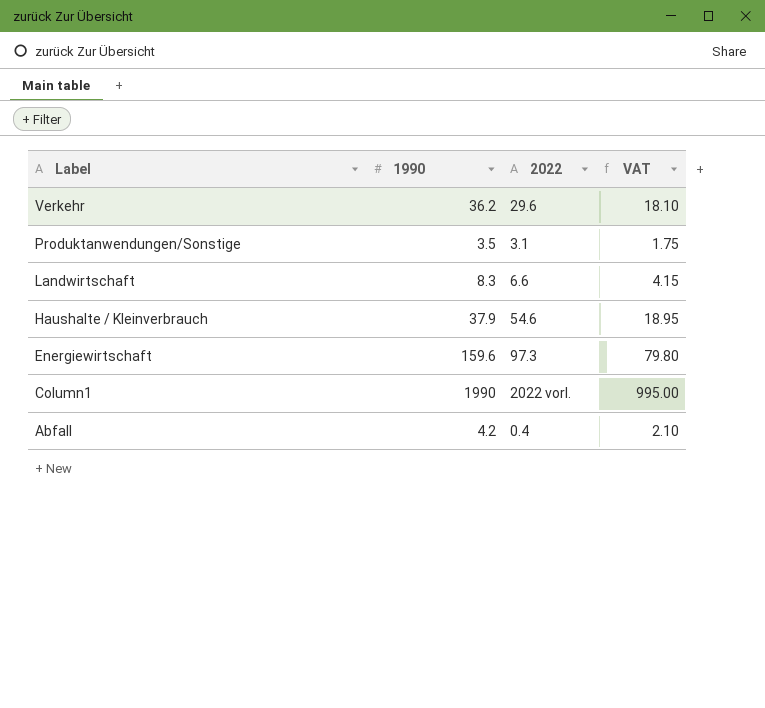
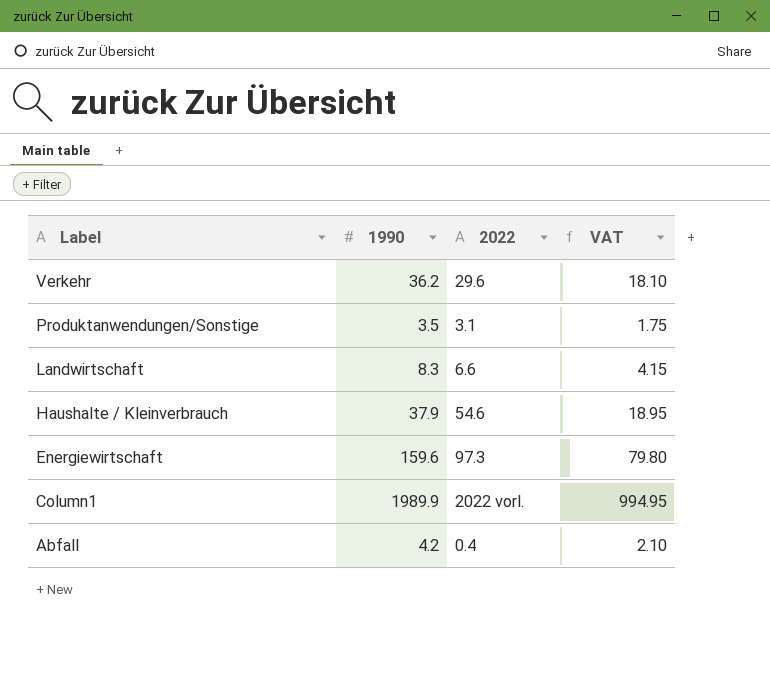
Column1 | 1990: 1990 -> 1989.9
Column1 | VAT: 995.00 -> 994.95

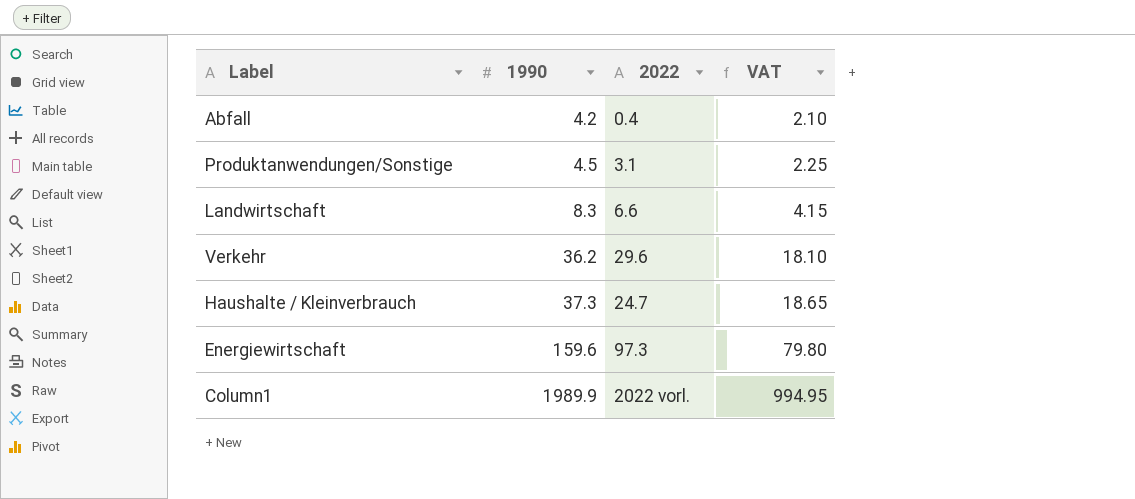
row order: Label descending -> 1990 ascending
Produktanwendungen/Sonstige | 1990: 3.5 -> 4.5
Produktanwendungen/Sonstige | VAT: 1.75 -> 2.25
Haushalte / Kleinverbrauch | 1990: 37.9 -> 37.3
Haushalte / Kleinverbrauch | 2022: 54.6 -> 24.7
Haushalte / Kleinverbrauch | VAT: 18.95 -> 18.65

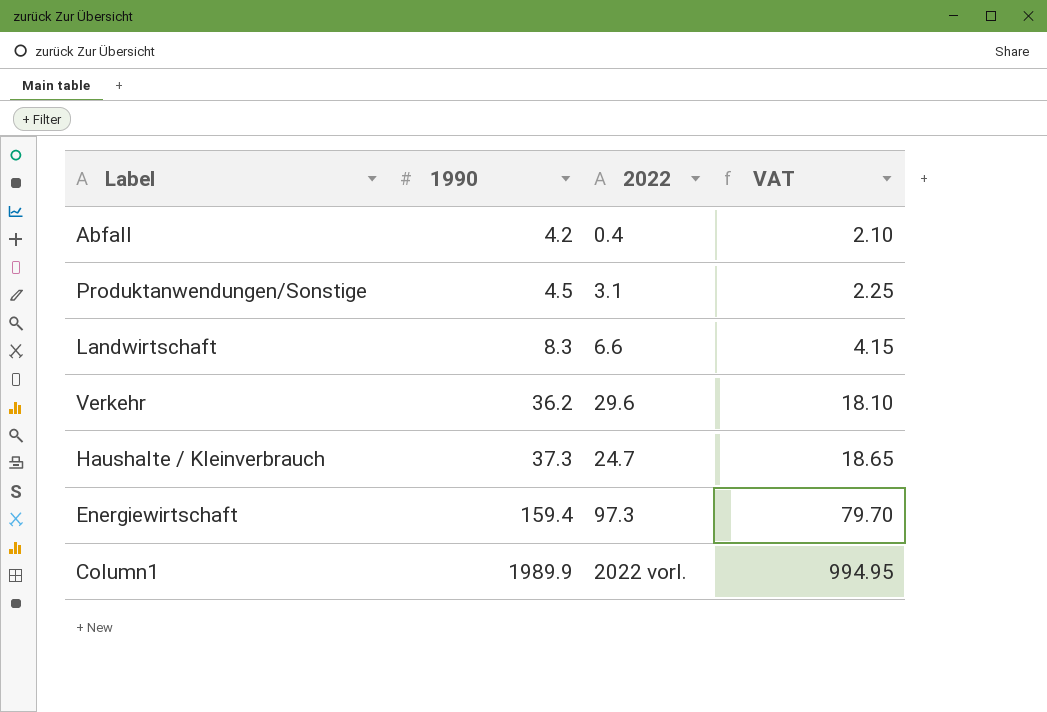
Energiewirtschaft | 1990: 159.6 -> 159.4
Energiewirtschaft | VAT: 79.80 -> 79.70

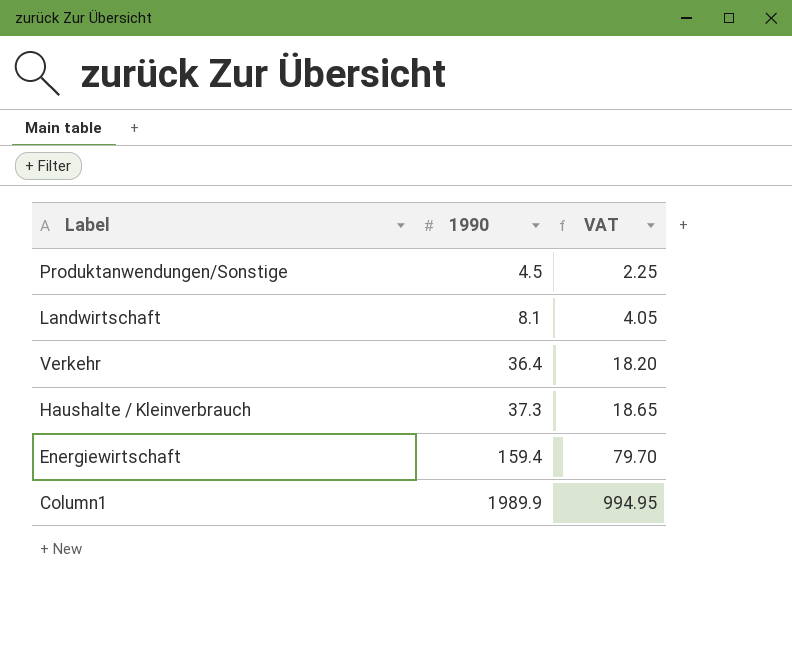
column 2022 | position: 3 -> none
row Abfall: 4.2 | 0.4 | 2.10 -> none
Landwirtschaft | 1990: 8.3 -> 8.1
Landwirtschaft | VAT: 4.15 -> 4.05
Verkehr | 1990: 36.2 -> 36.4
Verkehr | VAT: 18.10 -> 18.20

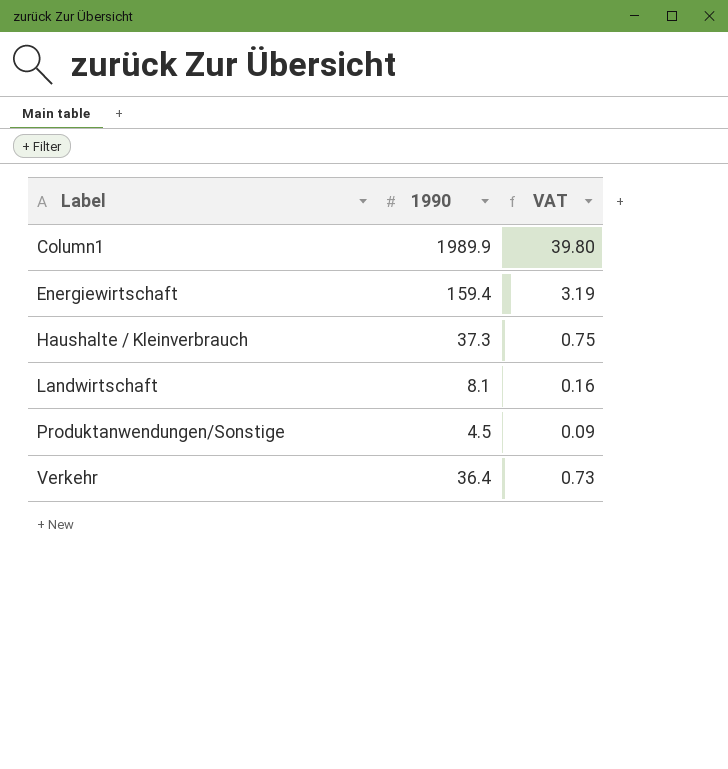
row order: 1990 ascending -> Label ascending
column VAT | formula: [1990] * 0.5 -> [1990] * 0.02

